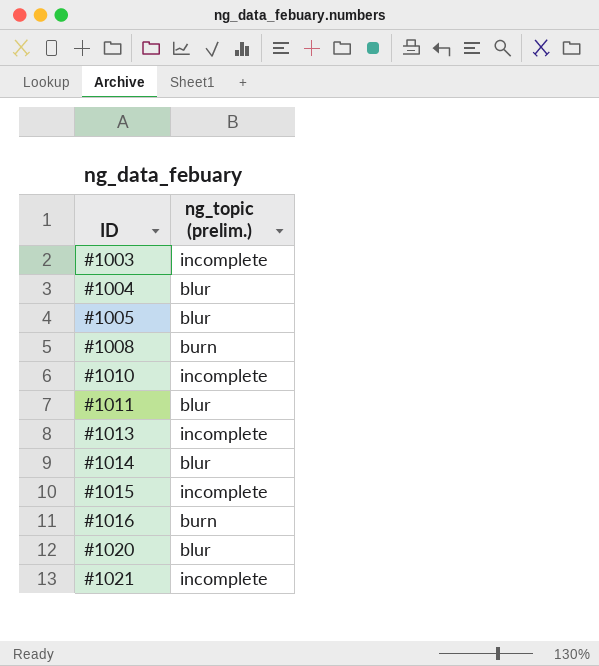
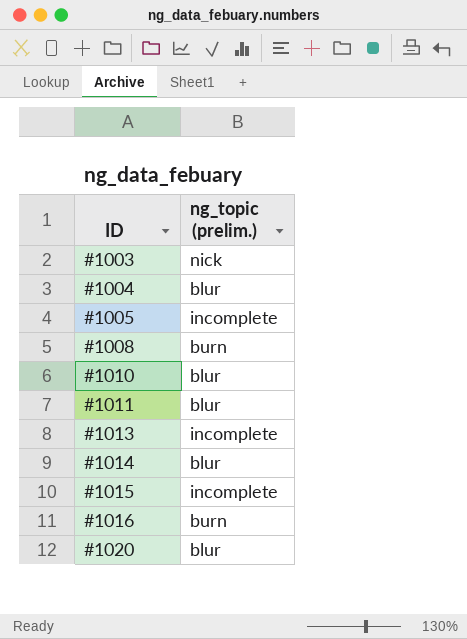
row #1021: incomplete -> none
#1003 | ng_topic (prelim.): incomplete -> nick
#1005 | ng_topic (prelim.): blur -> incomplete
#1010 | ng_topic (prelim.): incomplete -> blur

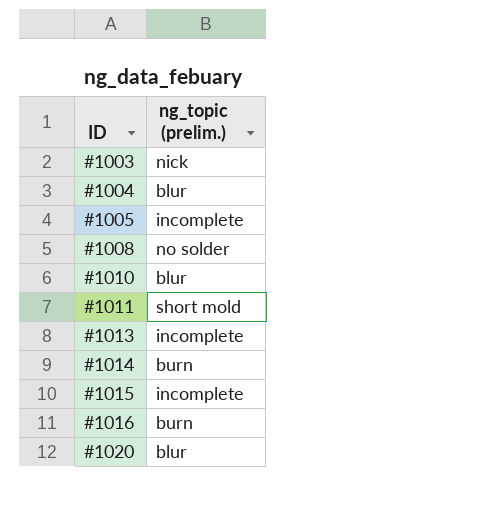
#1008 | ng_topic (prelim.): burn -> no solder
#1011 | ng_topic (prelim.): blur -> short mold
#1014 | ng_topic (prelim.): blur -> burn

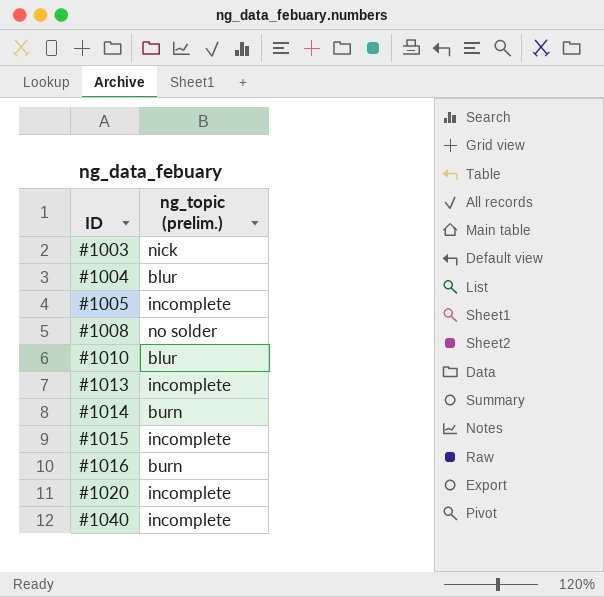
row #1011: short mold -> none
#1020 | ng_topic (prelim.): blur -> incomplete
row #1040: none -> incomplete

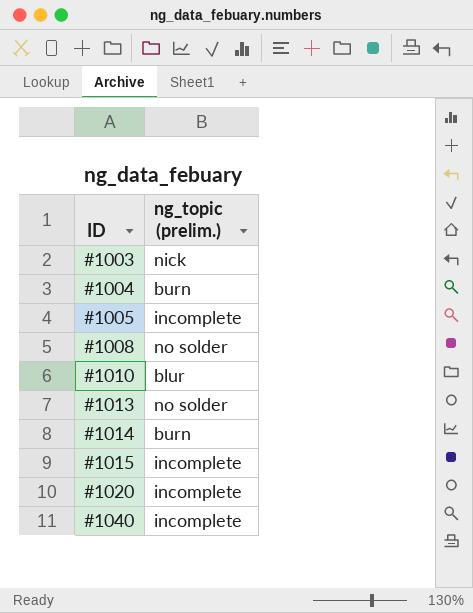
row #1016: burn -> none
#1004 | ng_topic (prelim.): blur -> burn
#1013 | ng_topic (prelim.): incomplete -> no solder

